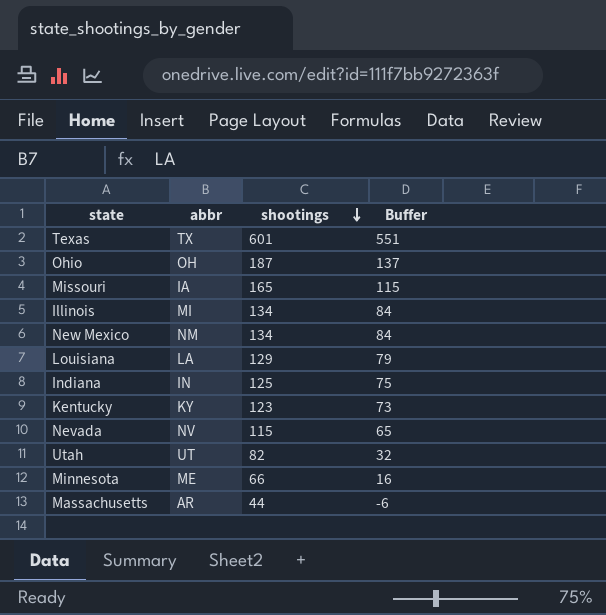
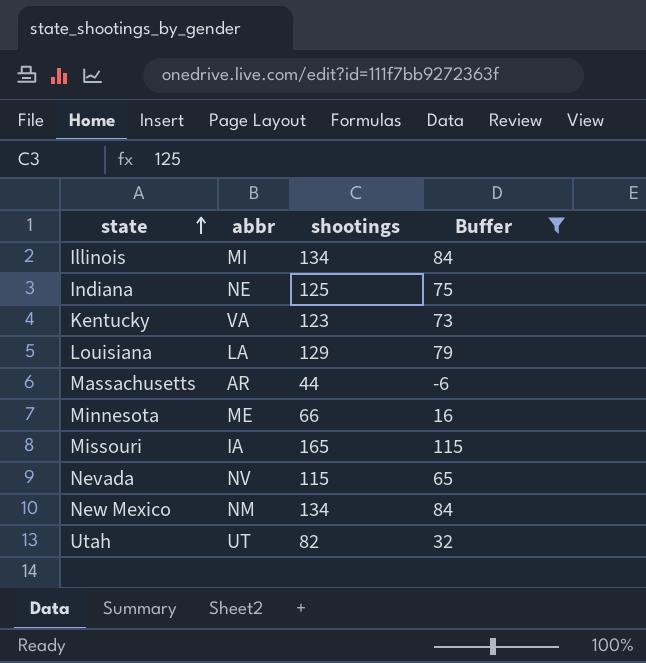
filter: none -> Buffer <= 115
row order: shootings descending -> state ascending
Indiana | abbr: IN -> NE
Kentucky | abbr: KY -> VA

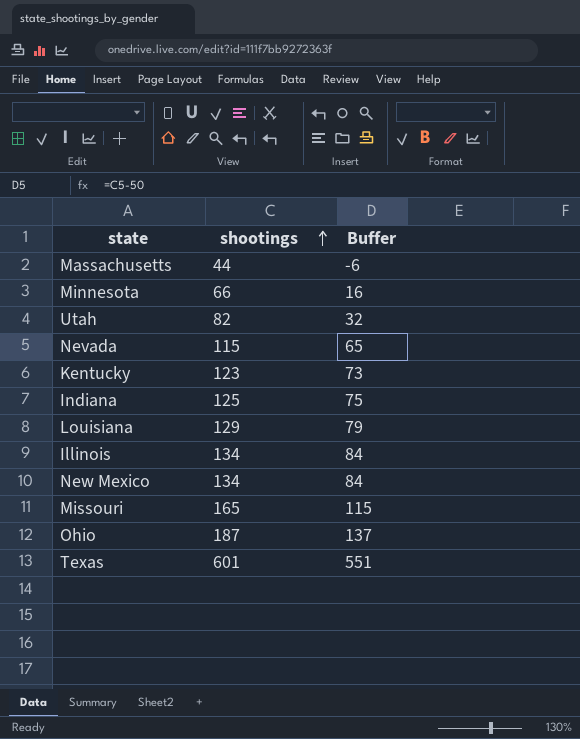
filter: Buffer <= 115 -> none
row order: state ascending -> shootings ascending
column abbr | position: 2 -> none

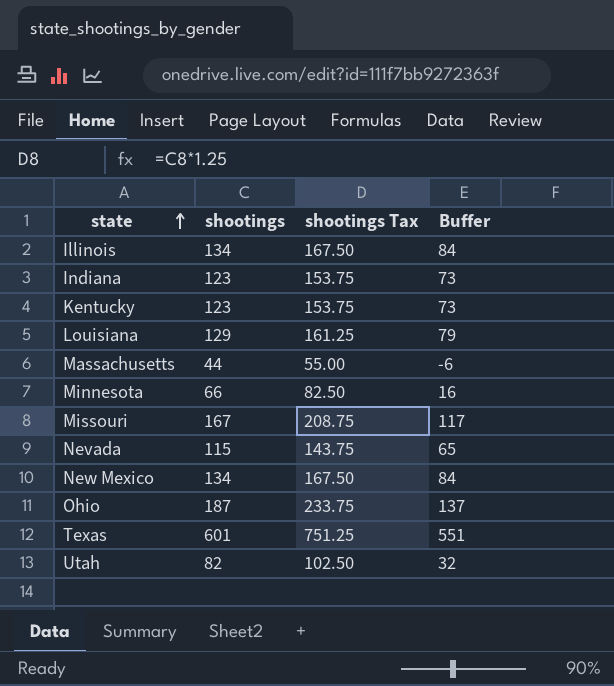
row order: shootings ascending -> state ascending
column shootings Tax | formula: none -> [shootings] * 1.25
Indiana | shootings: 125 -> 123
Indiana | Buffer: 75 -> 73
Missouri | shootings: 165 -> 167
Missouri | Buffer: 115 -> 117

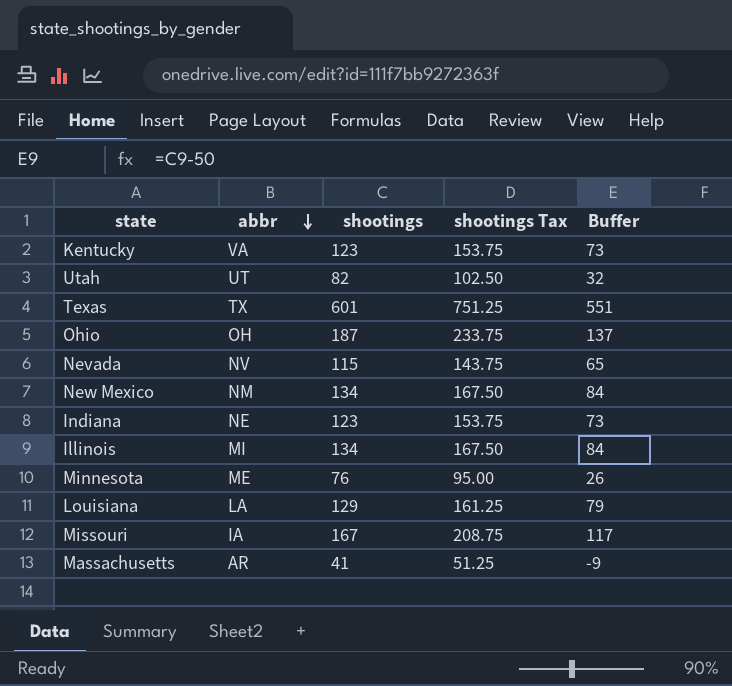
row order: state ascending -> abbr descending
column abbr | position: none -> 2
Minnesota | shootings: 66 -> 76
Minnesota | shootings Tax: 82.50 -> 95.00
Minnesota | Buffer: 16 -> 26
Massachusetts | shootings: 44 -> 41
Massachusetts | shootings Tax: 55.00 -> 51.25
Massachusetts | Buffer: -6 -> -9

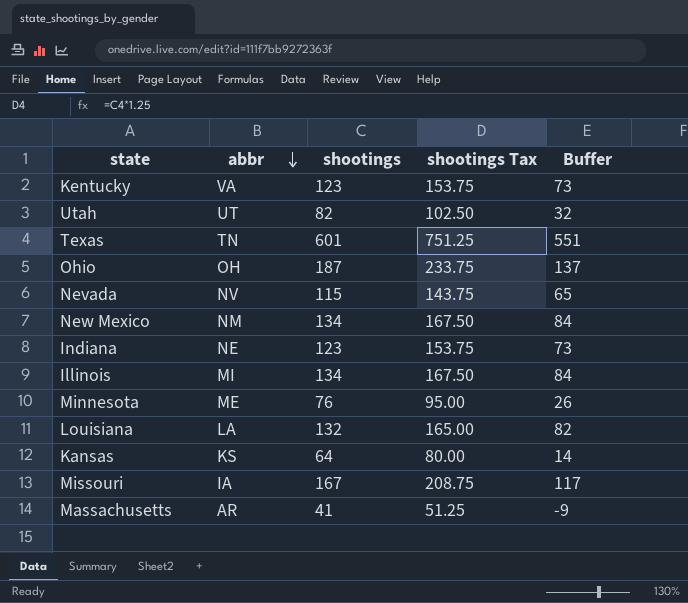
Texas | abbr: TX -> TN
Louisiana | shootings: 129 -> 132
Louisiana | shootings Tax: 161.25 -> 165.00
Louisiana | Buffer: 79 -> 82
row Kansas: none -> KS | 64 | 80.00 | 14

